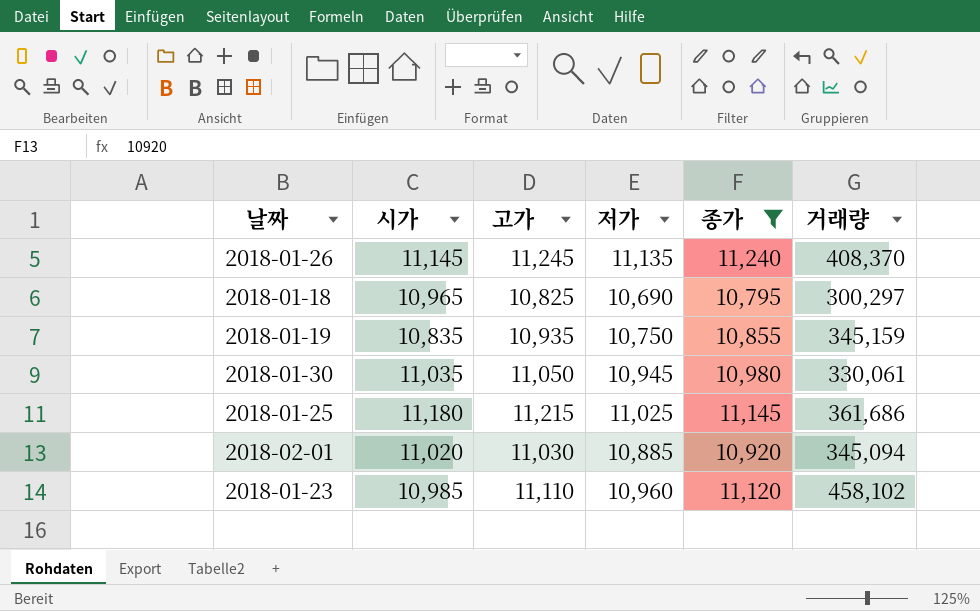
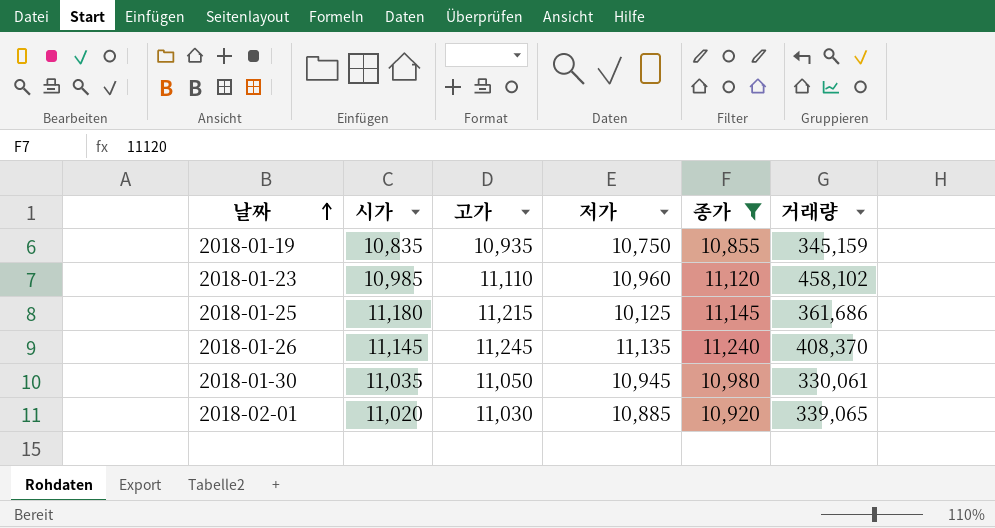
row order: none -> 날짜 ascending
row 2018-01-18: 10,965 | 10,825 | 10,690 | 10,795 | 300,297 -> none
2018-01-25 | 저가: 11,025 -> 10,125
2018-02-01 | 거래량: 345,094 -> 339,065

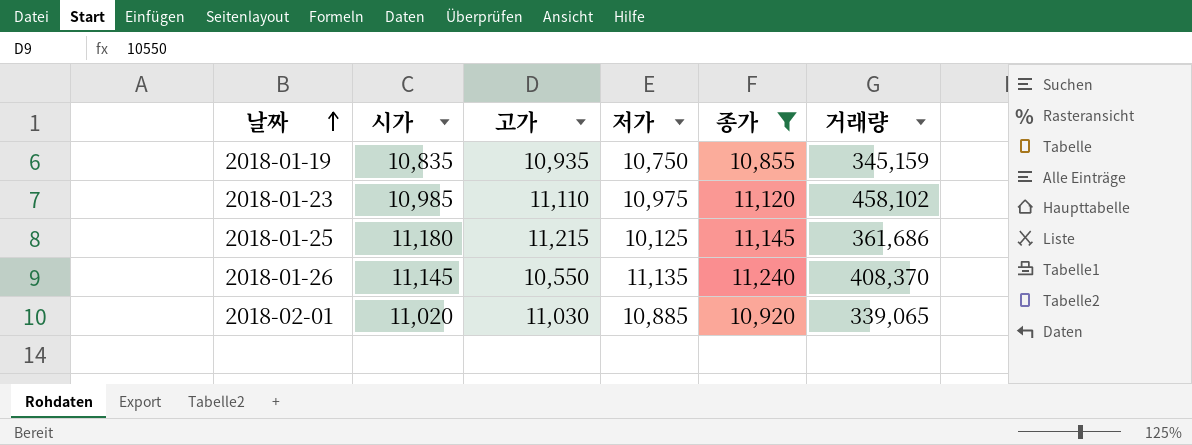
row 2018-01-30: 11,035 | 11,050 | 10,945 | 10,980 | 330,061 -> none
2018-01-23 | 저가: 10,960 -> 10,975
2018-01-26 | 고가: 11,245 -> 10,550

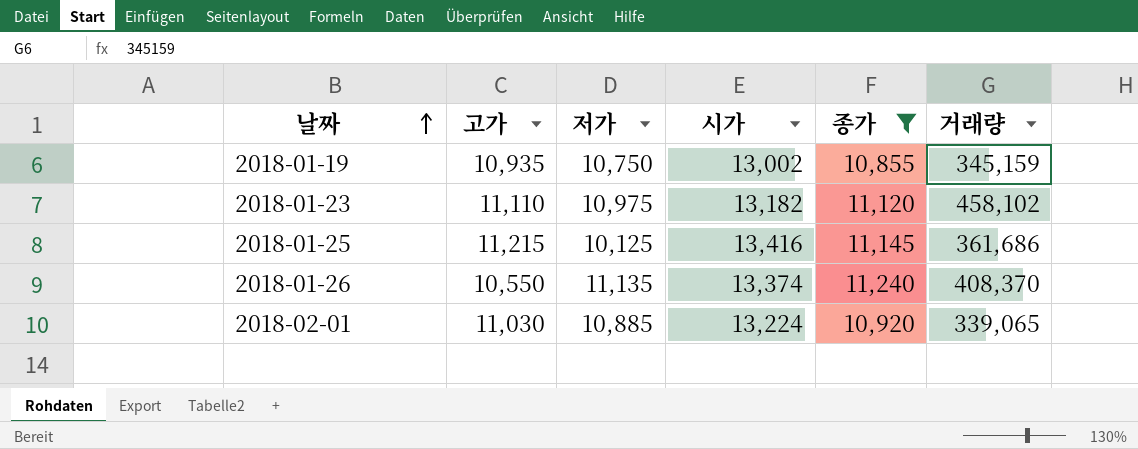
column 시가 | position: 2 -> 4
2018-01-19 | 시가: 10,835 -> 13,002
2018-01-23 | 시가: 10,985 -> 13,182
2018-01-25 | 시가: 11,180 -> 13,416
2018-01-26 | 시가: 11,145 -> 13,374
2018-02-01 | 시가: 11,020 -> 13,224

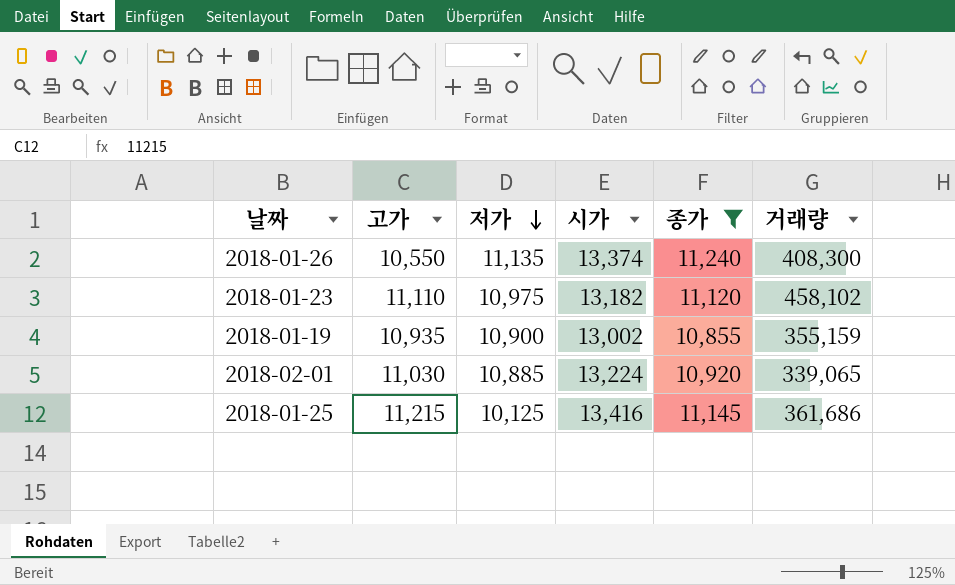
row order: 날짜 ascending -> 저가 descending
2018-01-26 | 거래량: 408,370 -> 408,300
2018-01-19 | 저가: 10,750 -> 10,900
2018-01-19 | 거래량: 345,159 -> 355,159

